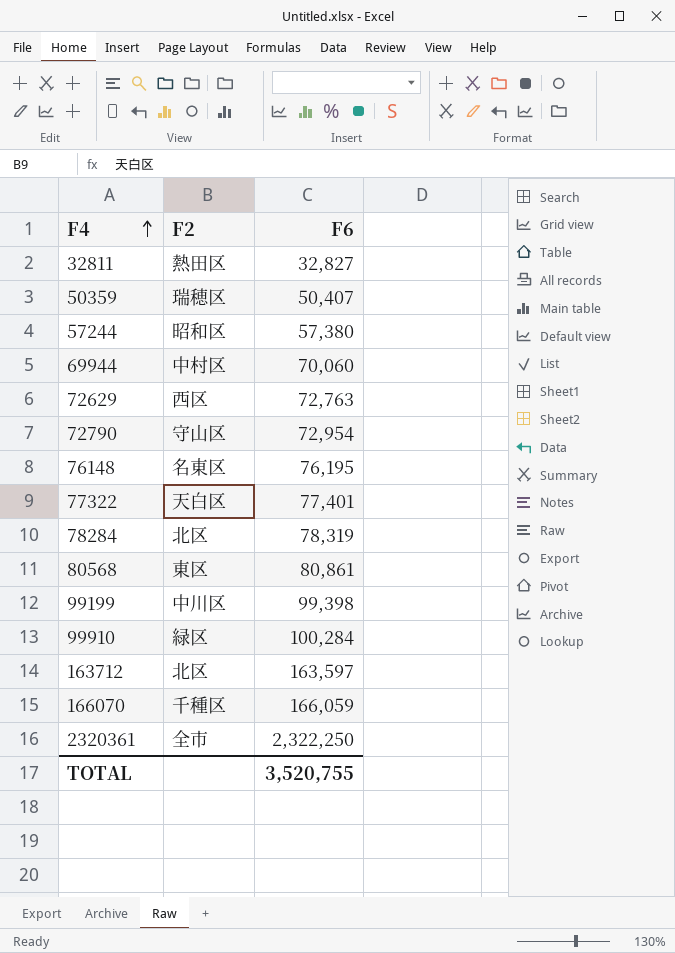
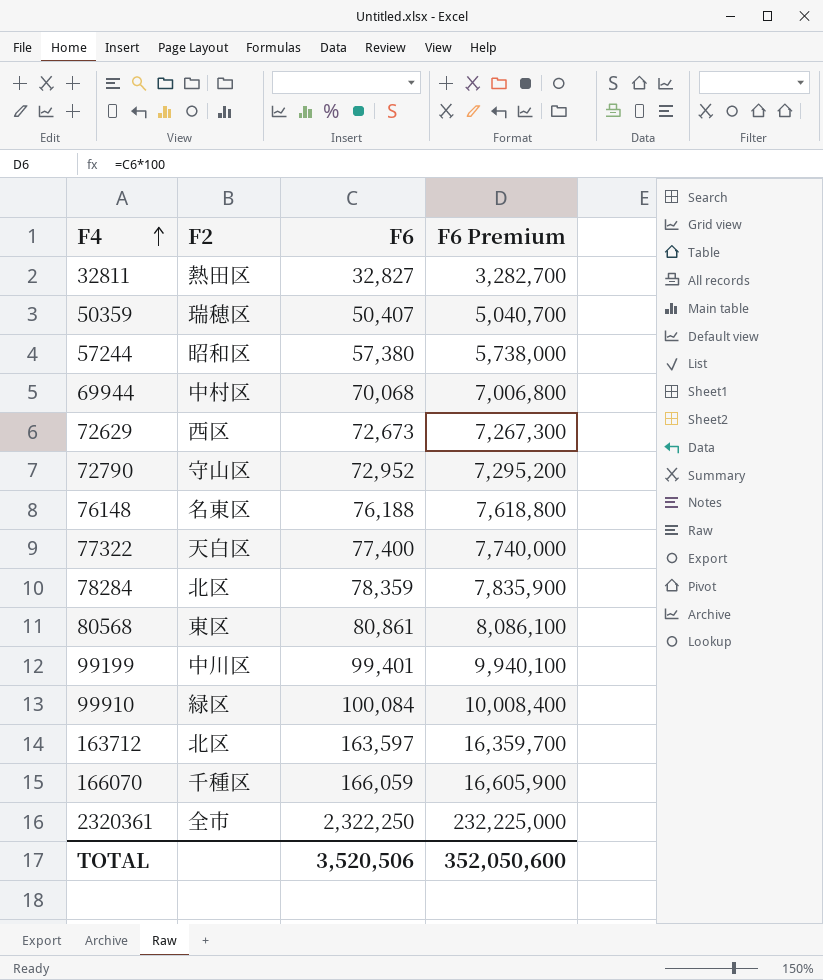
column F6 Premium | formula: none -> [F6] * 100
69944 | F6: 70,060 -> 70,068
72629 | F6: 72,763 -> 72,673
72790 | F6: 72,954 -> 72,952
76148 | F6: 76,195 -> 76,188
77322 | F6: 77,401 -> 77,400
78284 | F6: 78,319 -> 78,359
99199 | F6: 99,398 -> 99,401
99910 | F6: 100,284 -> 100,084
TOTAL | F6: 3,520,755 -> 3,520,506

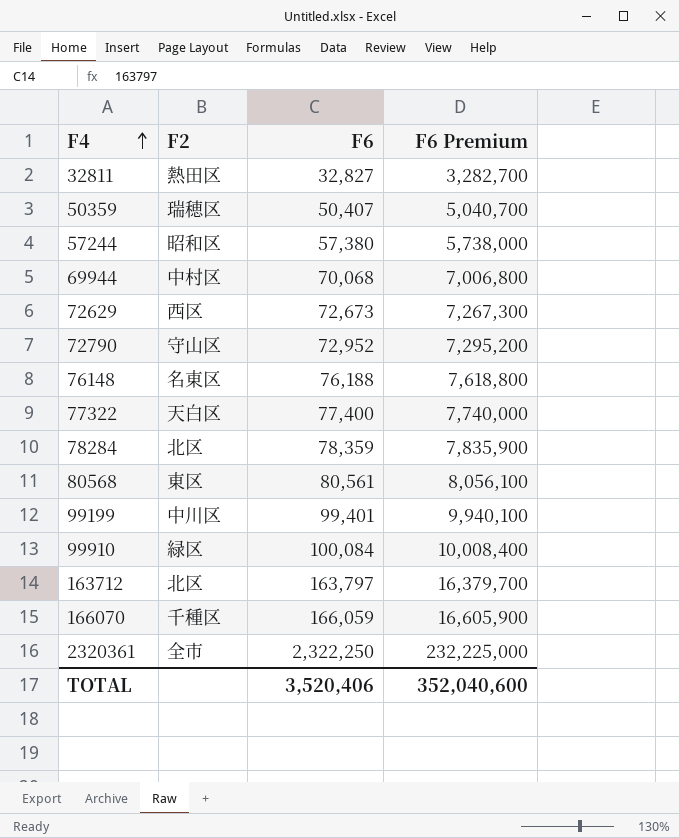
80568 | F6: 80,861 -> 80,561
80568 | F6 Premium: 8,086,100 -> 8,056,100
163712 | F6: 163,597 -> 163,797
163712 | F6 Premium: 16,359,700 -> 16,379,700
TOTAL | F6: 3,520,506 -> 3,520,406
TOTAL | F6 Premium: 352,050,600 -> 352,040,600

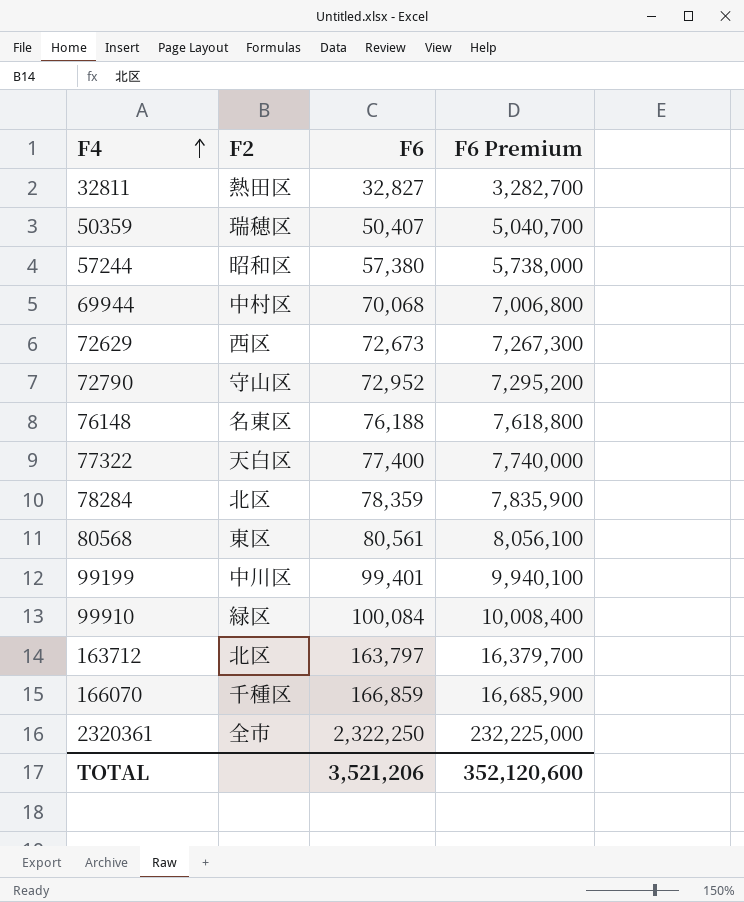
166070 | F6: 166,059 -> 166,859
166070 | F6 Premium: 16,605,900 -> 16,685,900
TOTAL | F6: 3,520,406 -> 3,521,206
TOTAL | F6 Premium: 352,040,600 -> 352,120,600

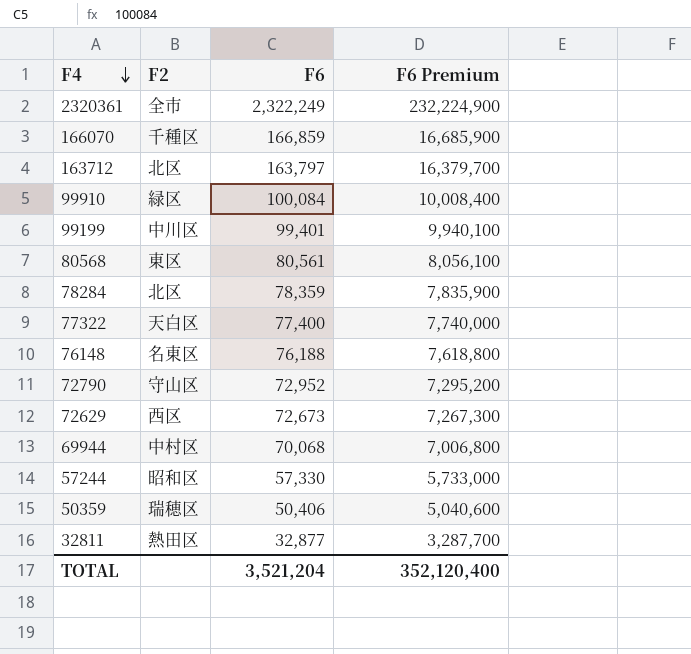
row order: F4 ascending -> F4 descending
2320361 | F6: 2,322,250 -> 2,322,249
2320361 | F6 Premium: 232,225,000 -> 232,224,900
57244 | F6: 57,380 -> 57,330
57244 | F6 Premium: 5,738,000 -> 5,733,000
50359 | F6: 50,407 -> 50,406
50359 | F6 Premium: 5,040,700 -> 5,040,600
32811 | F6: 32,827 -> 32,877
32811 | F6 Premium: 3,282,700 -> 3,287,700
TOTAL | F6: 3,521,206 -> 3,521,204
TOTAL | F6 Premium: 352,120,600 -> 352,120,400

